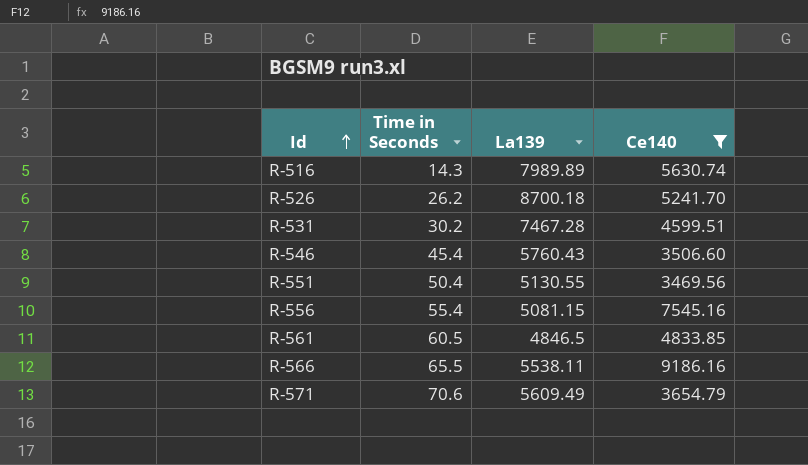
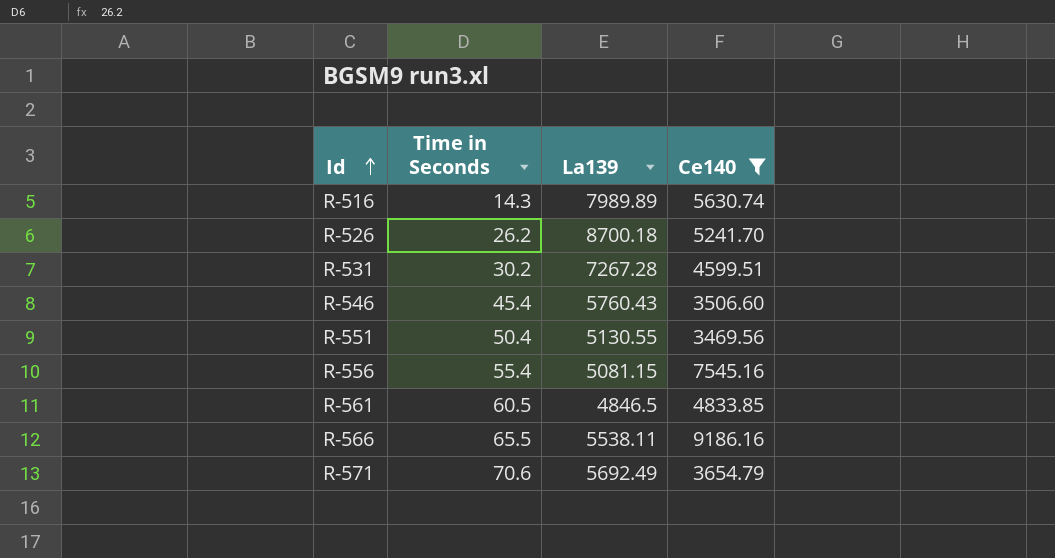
R-531 | La139: 7467.28 -> 7267.28
R-571 | La139: 5609.49 -> 5692.49

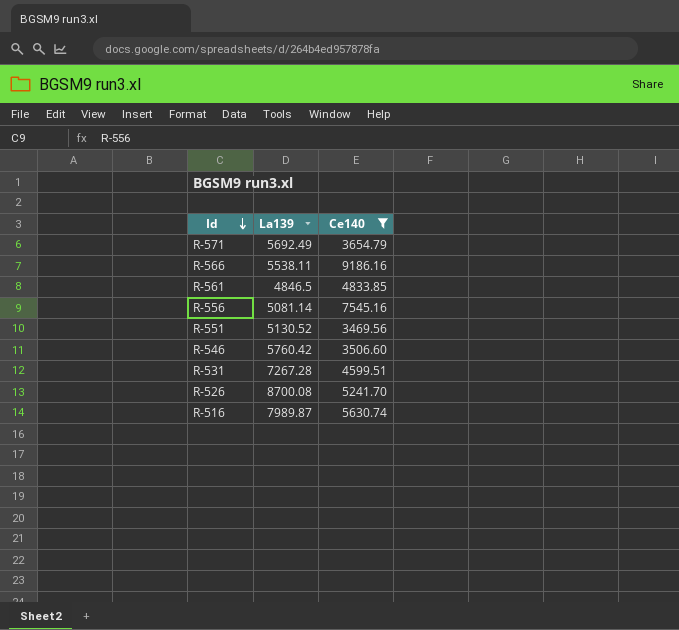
row order: Id ascending -> Id descending
column Time in Seconds | position: 2 -> none
R-556 | La139: 5081.15 -> 5081.14
R-551 | La139: 5130.55 -> 5130.52
R-546 | La139: 5760.43 -> 5760.42
R-526 | La139: 8700.18 -> 8700.08
R-516 | La139: 7989.89 -> 7989.87

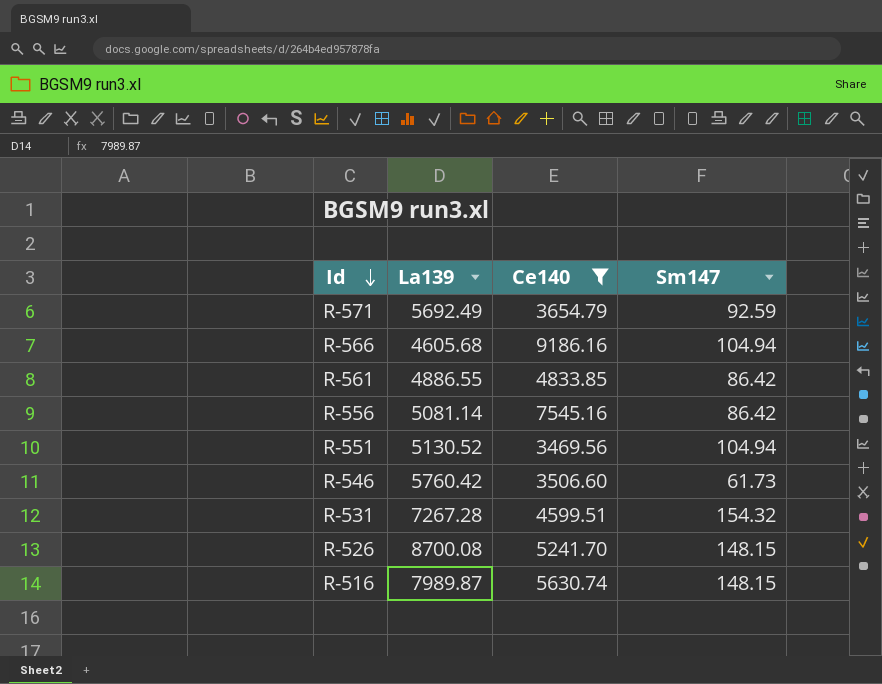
column Sm147 | position: none -> 4
R-566 | La139: 5538.11 -> 4605.68
R-561 | La139: 4846.5 -> 4886.55

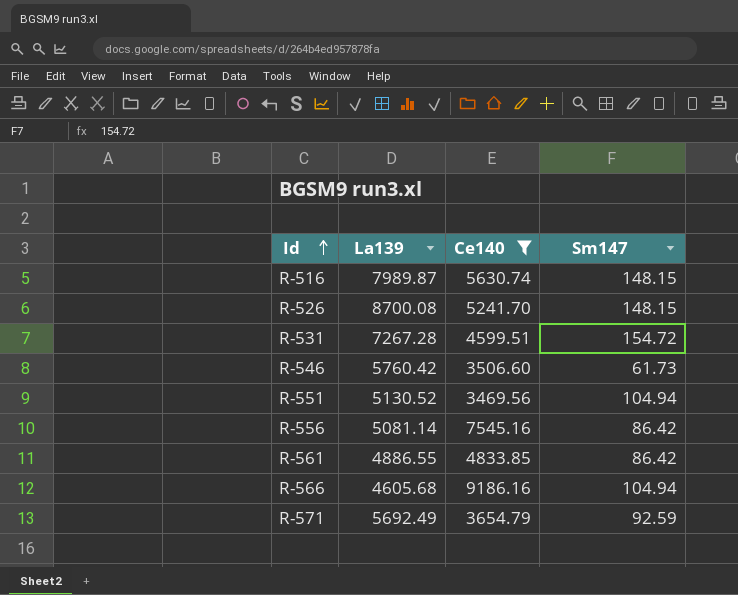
row order: Id descending -> Id ascending
R-531 | Sm147: 154.32 -> 154.72

